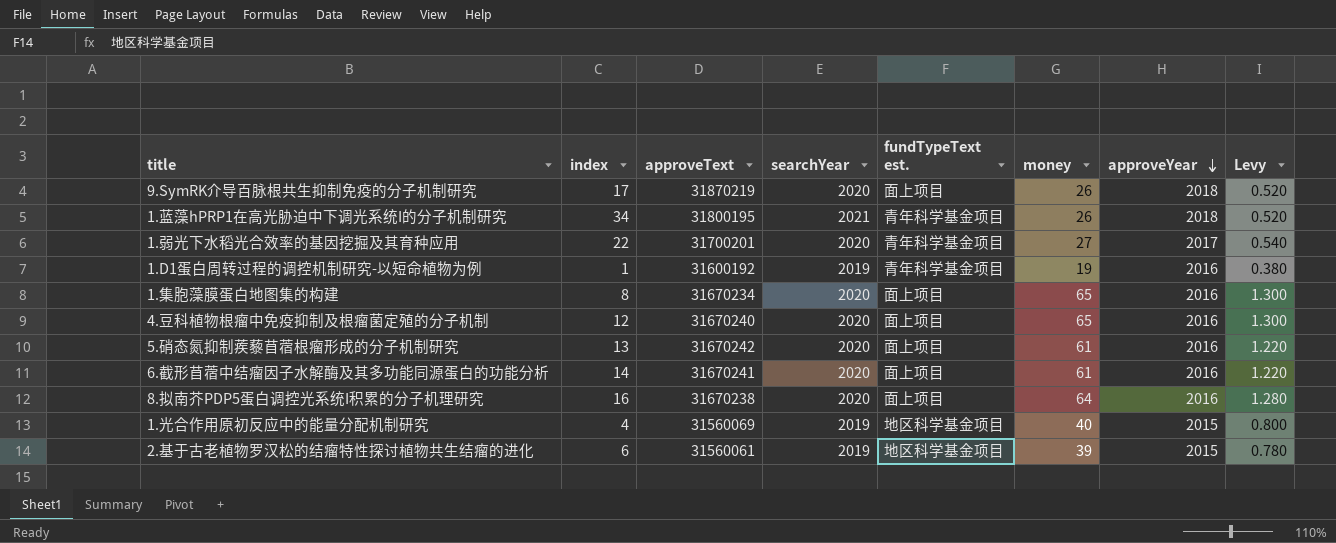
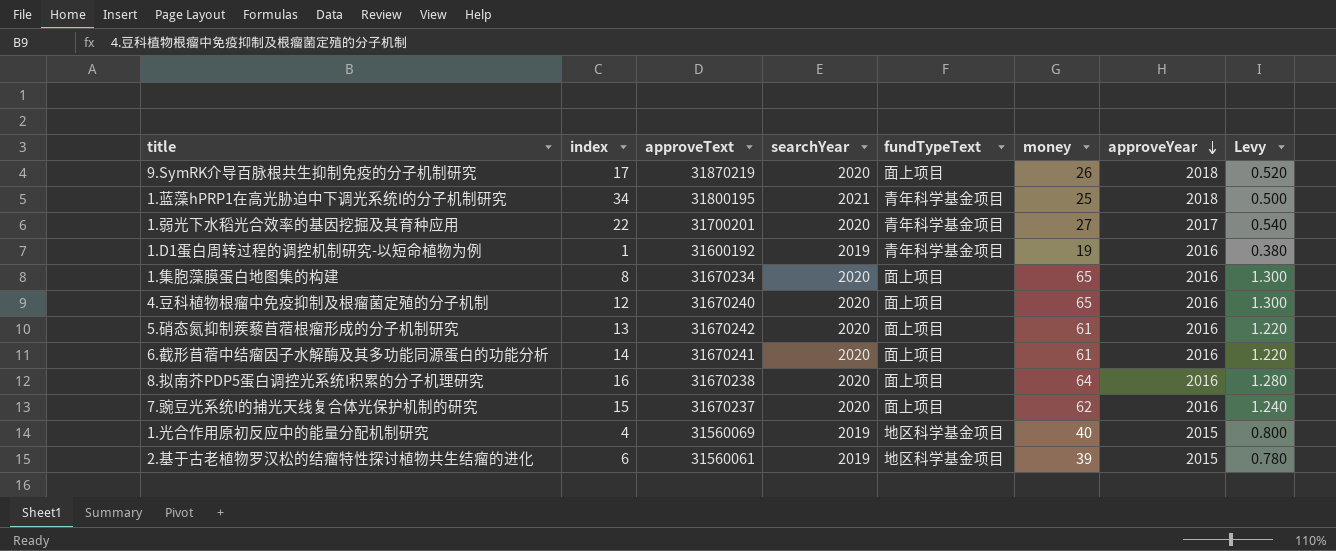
column name: fundTypeText est. -> fundTypeText
1.蓝藻hPRP1在高光胁迫中下调光系统I的分子机制研究 | money: 26 -> 25
1.蓝藻hPRP1在高光胁迫中下调光系统I的分子机制研究 | Levy: 0.520 -> 0.500
row 7.豌豆光系统I的捕光天线复合体光保护机制的研究: none -> 15 | 31670237 | 2020 | 面上项目 | 62 | 2016 | 1.240

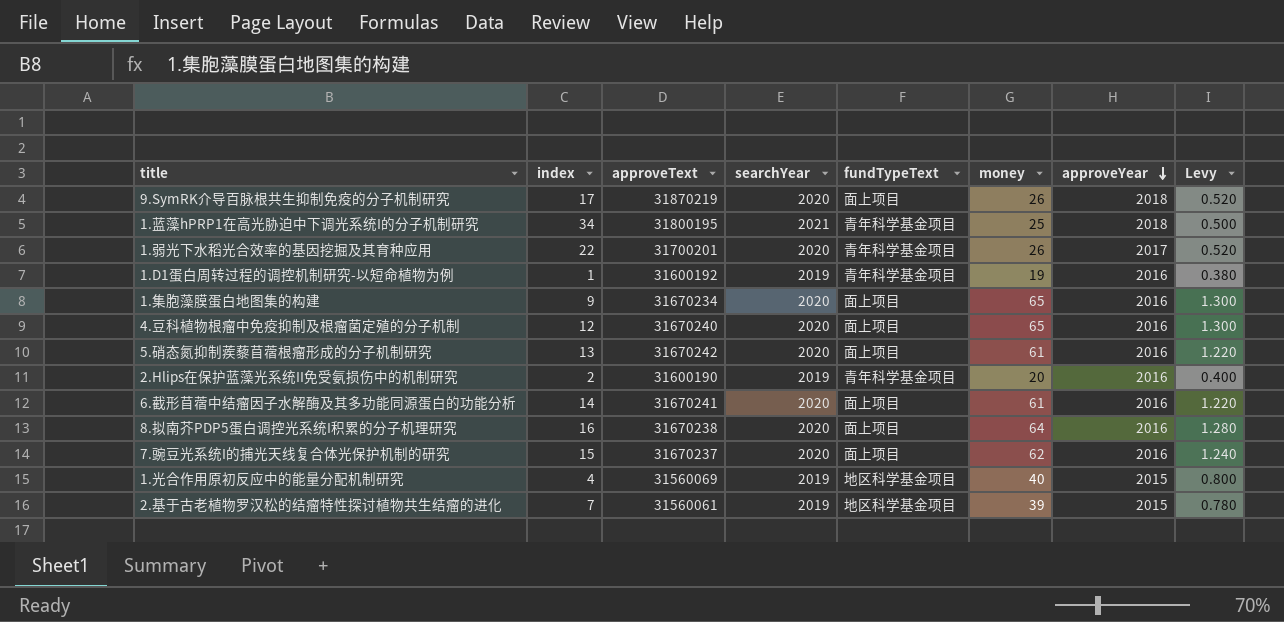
1.弱光下水稻光合效率的基因挖掘及其育种应用 | money: 27 -> 26
1.弱光下水稻光合效率的基因挖掘及其育种应用 | Levy: 0.540 -> 0.520
1.集胞藻膜蛋白地图集的构建 | index: 8 -> 9
row 2.Hlips在保护蓝藻光系统II免受氨损伤中的机制研究: none -> 2 | 31600190 | 2019 | 青年科学基金项目 | 20 | 2016 | 0.400
2.基于古老植物罗汉松的结瘤特性探讨植物共生结瘤的进化 | index: 6 -> 7

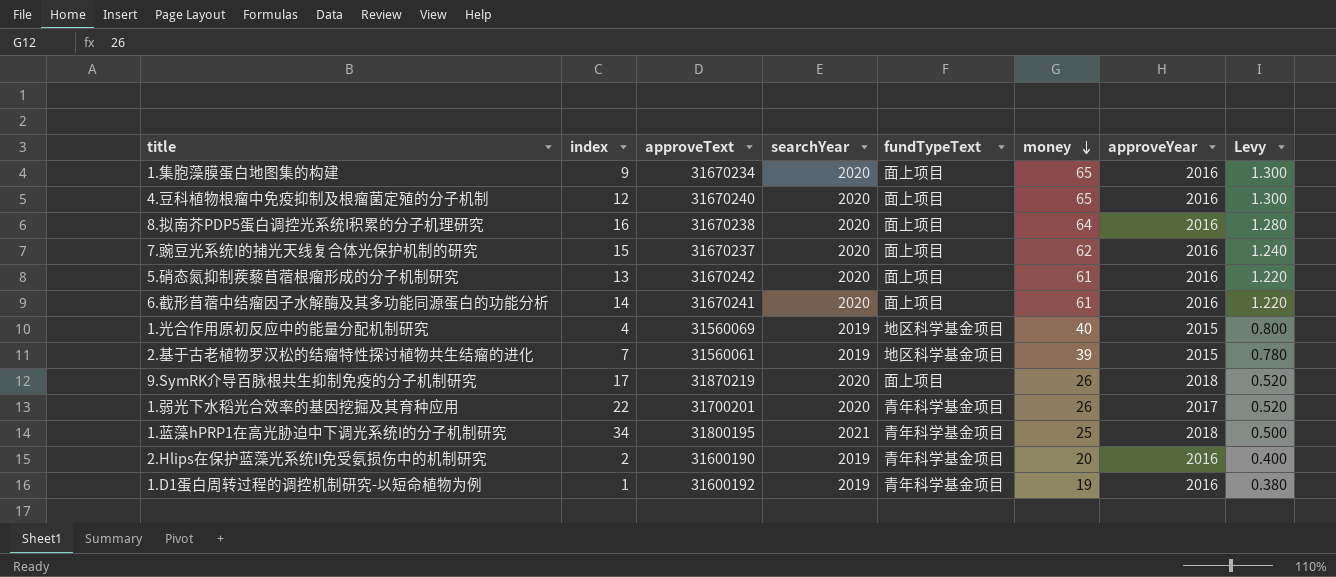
row order: approveYear descending -> money descending

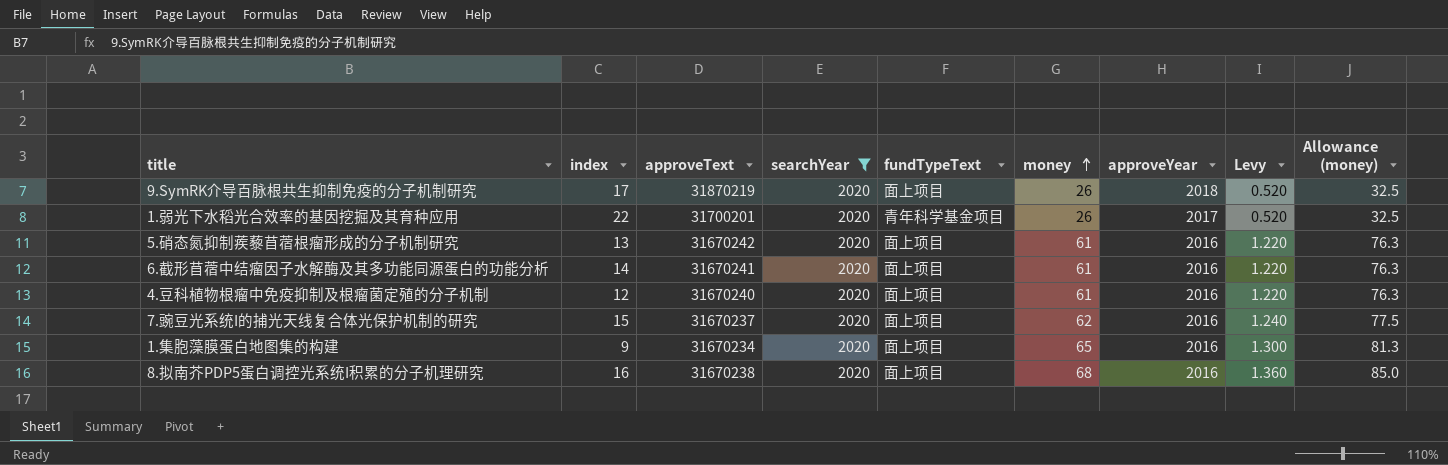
filter: none -> searchYear = 2020
row order: money descending -> money ascending
column Allowance (money) | formula: none -> [money] * 1.25
4.豆科植物根瘤中免疫抑制及根瘤菌定殖的分子机制 | money: 65 -> 61
4.豆科植物根瘤中免疫抑制及根瘤菌定殖的分子机制 | Levy: 1.300 -> 1.220
8.拟南芥PDP5蛋白调控光系统I积累的分子机理研究 | money: 64 -> 68
8.拟南芥PDP5蛋白调控光系统I积累的分子机理研究 | Levy: 1.280 -> 1.360

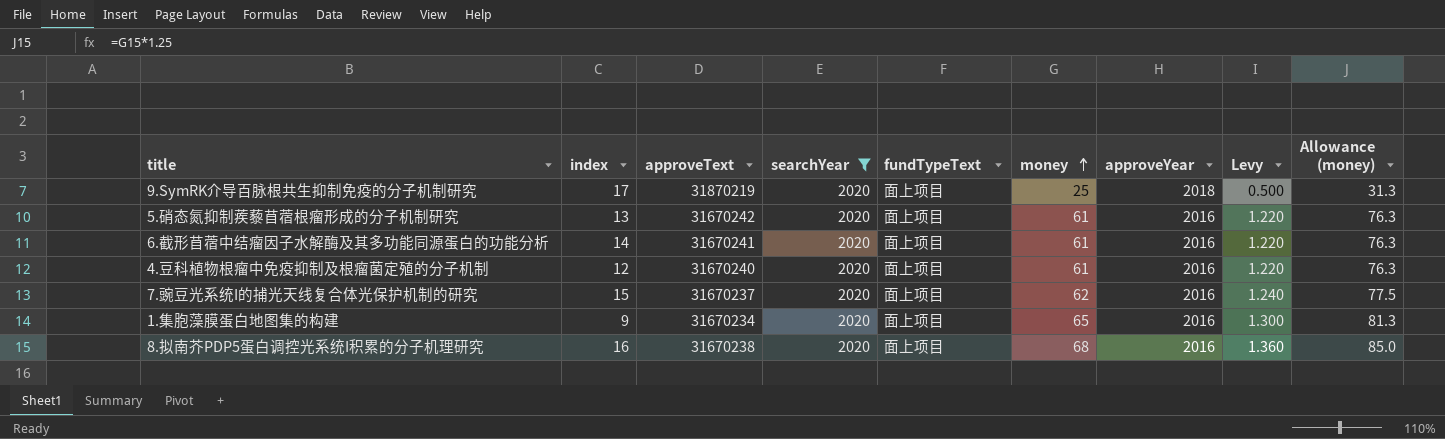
row 1.弱光下水稻光合效率的基因挖掘及其育种应用: 22 | 31700201 | 2020 | 青年科学基金项目 | 26 | 2017 | 0.520 | 32.5 -> none
9.SymRK介导百脉根共生抑制免疫的分子机制研究 | money: 26 -> 25
9.SymRK介导百脉根共生抑制免疫的分子机制研究 | Levy: 0.520 -> 0.500
9.SymRK介导百脉根共生抑制免疫的分子机制研究 | Allowance (money): 32.5 -> 31.3

